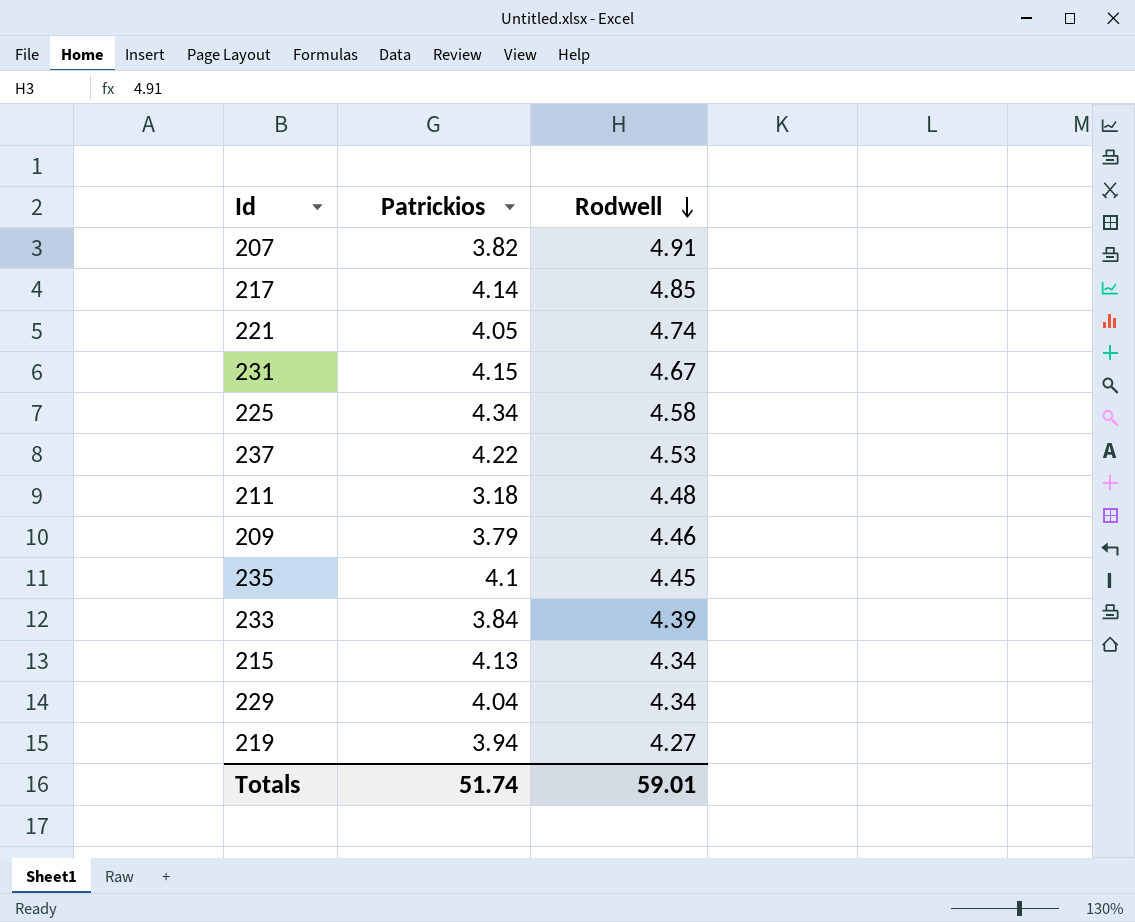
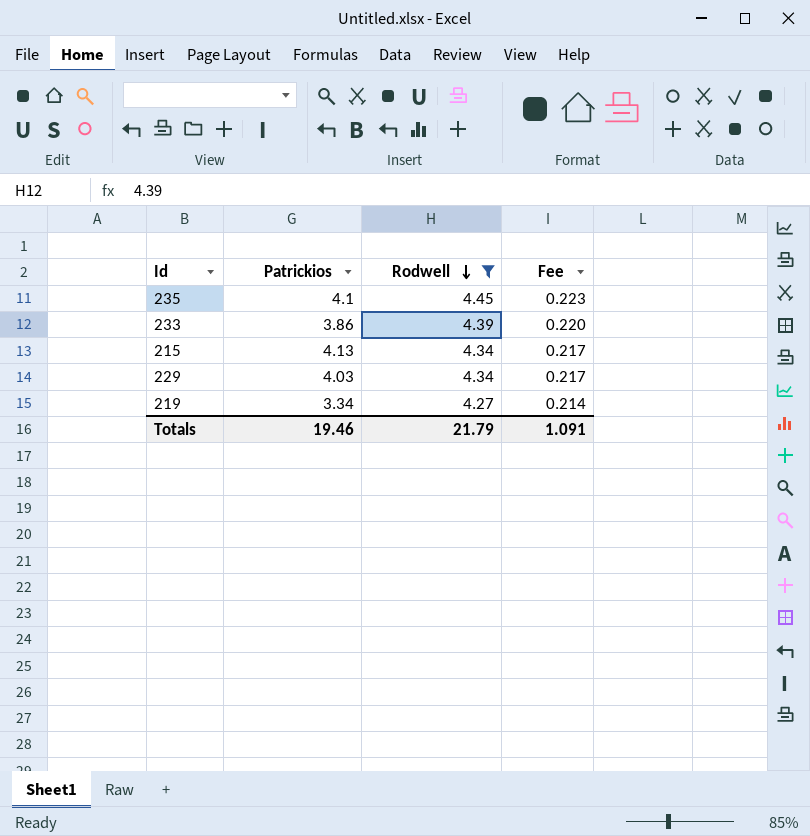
filter: none -> Rodwell <= 4.45
column Fee | formula: none -> [Rodwell] * 0.05
233 | Patrickios: 3.84 -> 3.86
229 | Patrickios: 4.04 -> 4.03
219 | Patrickios: 3.94 -> 3.34
Totals | Patrickios: 51.74 -> 19.46
Totals | Rodwell: 59.01 -> 21.79

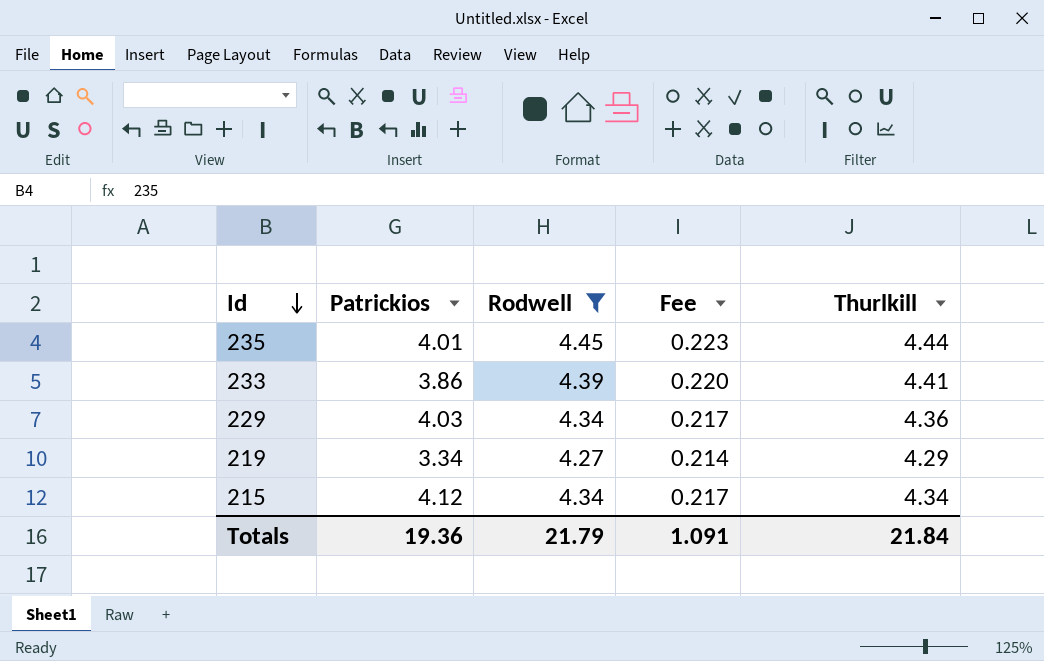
row order: Rodwell descending -> Id descending
column Thurlkill | position: none -> 5
235 | Patrickios: 4.1 -> 4.01
215 | Patrickios: 4.13 -> 4.12
Totals | Patrickios: 19.46 -> 19.36

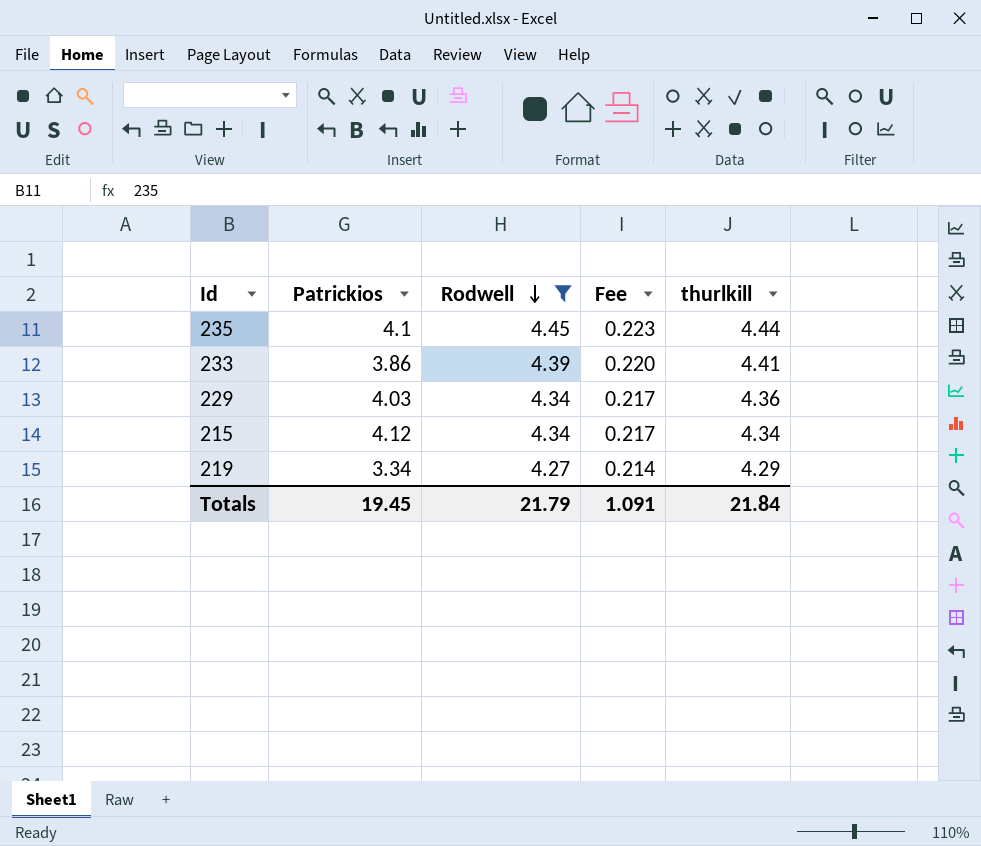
row order: Id descending -> Rodwell descending
column name: Thurlkill -> thurlkill
235 | Patrickios: 4.01 -> 4.1
Totals | Patrickios: 19.36 -> 19.45

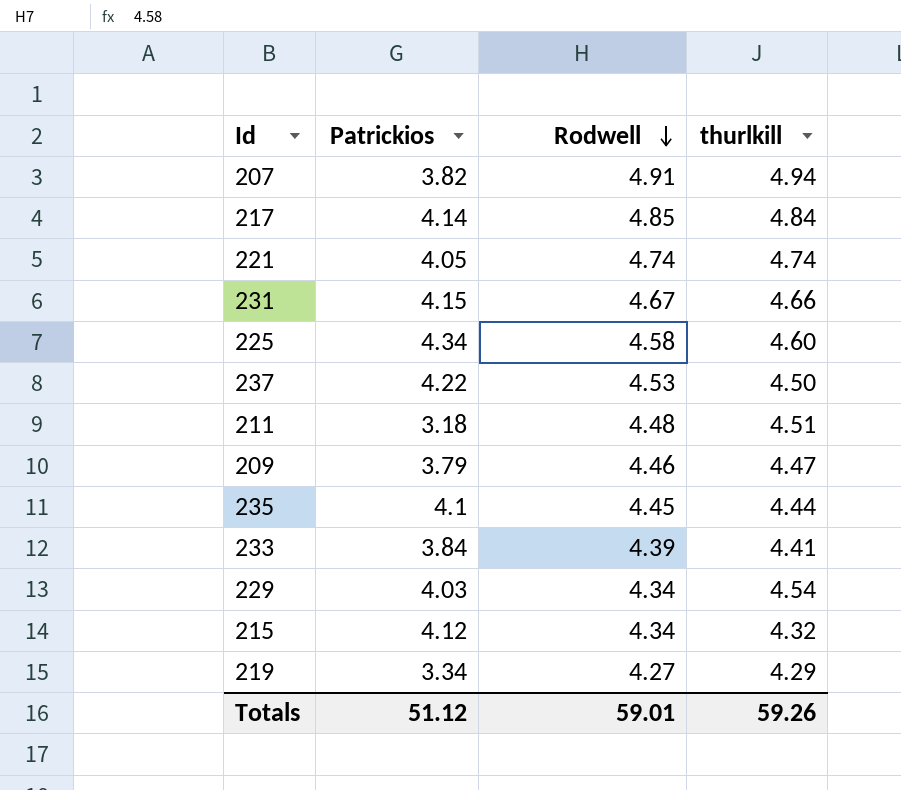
filter: Rodwell <= 4.45 -> none
column Fee | formula: [Rodwell] * 0.05 -> none
233 | Patrickios: 3.86 -> 3.84
229 | thurlkill: 4.36 -> 4.54
215 | thurlkill: 4.34 -> 4.32
Totals | Patrickios: 19.45 -> 51.12
Totals | Rodwell: 21.79 -> 59.01
Totals | thurlkill: 21.84 -> 59.26

